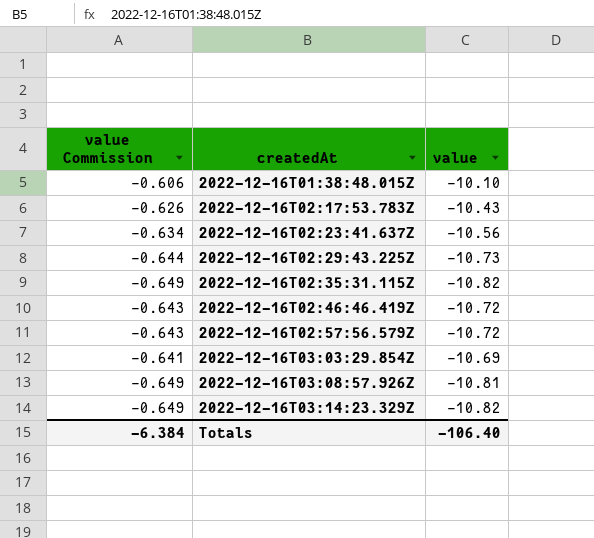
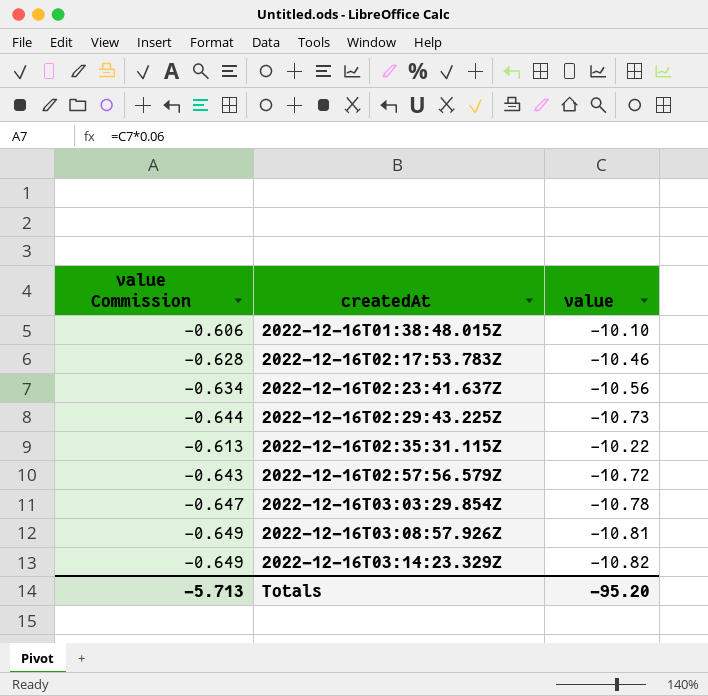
row 2022-12-16T02:46:46.419Z: -0.643 | -10.72 -> none
2022-12-16T02:17:53.783Z | value Commission: -0.626 -> -0.628
2022-12-16T02:17:53.783Z | value: -10.43 -> -10.46
2022-12-16T02:35:31.115Z | value Commission: -0.649 -> -0.613
2022-12-16T02:35:31.115Z | value: -10.82 -> -10.22
2022-12-16T03:03:29.854Z | value Commission: -0.641 -> -0.647
2022-12-16T03:03:29.854Z | value: -10.69 -> -10.78
Totals | value Commission: -6.384 -> -5.713
Totals | value: -106.40 -> -95.20

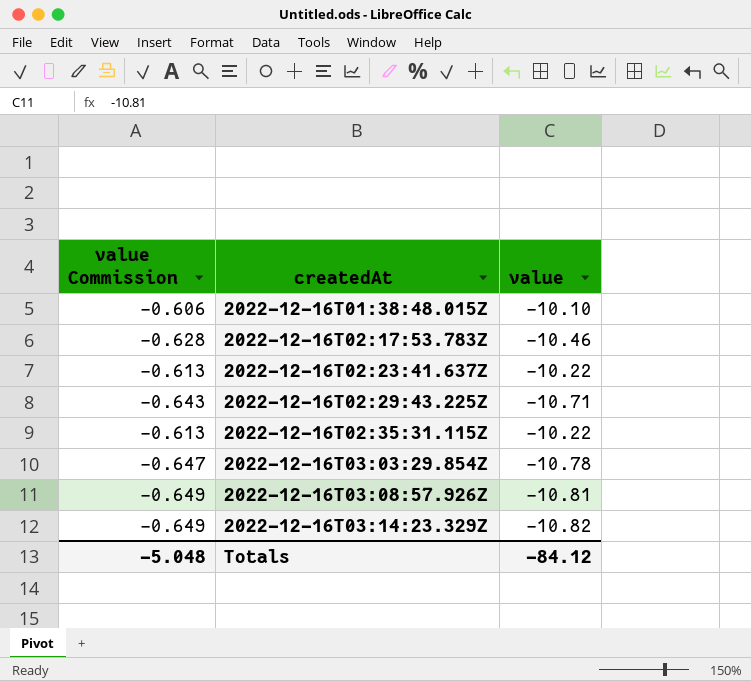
row 2022-12-16T02:57:56.579Z: -0.643 | -10.72 -> none
2022-12-16T02:23:41.637Z | value Commission: -0.634 -> -0.613
2022-12-16T02:23:41.637Z | value: -10.56 -> -10.22
2022-12-16T02:29:43.225Z | value Commission: -0.644 -> -0.643
2022-12-16T02:29:43.225Z | value: -10.73 -> -10.71
Totals | value Commission: -5.713 -> -5.048
Totals | value: -95.20 -> -84.12

